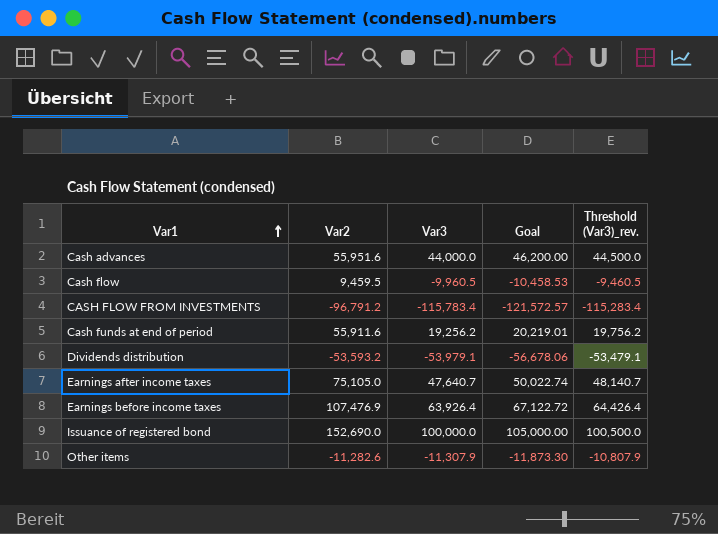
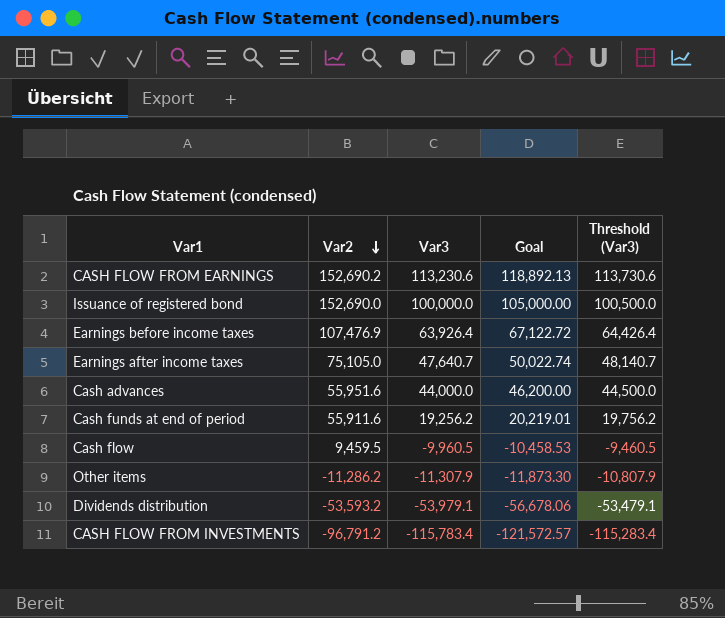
row order: Var1 ascending -> Var2 descending
column name: Threshold (Var3)_rev. -> Threshold (Var3)
row CASH FLOW FROM EARNINGS: none -> 152,690.2 | 113,230.6 | 118,892.13 | 113,730.6
Other items | Var2: -11,282.6 -> -11,286.2

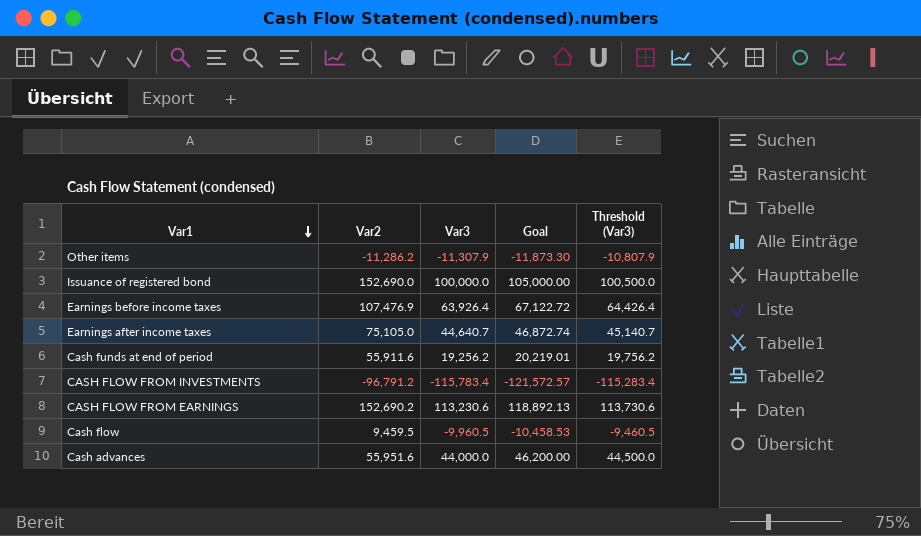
row order: Var2 descending -> Var1 descending
row Dividends distribution: -53,593.2 | -53,979.1 | -56,678.06 | -53,479.1 -> none
Earnings after income taxes | Var3: 47,640.7 -> 44,640.7
Earnings after income taxes | Goal: 50,022.74 -> 46,872.74
Earnings after income taxes | Threshold (Var3): 48,140.7 -> 45,140.7

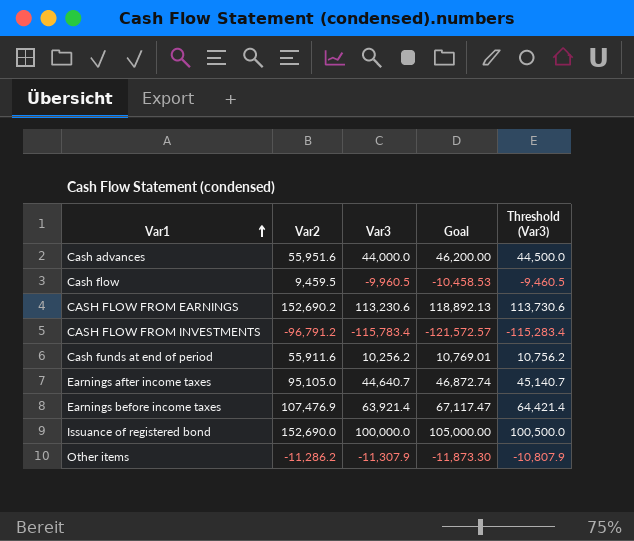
row order: Var1 descending -> Var1 ascending
Cash funds at end of period | Var3: 19,256.2 -> 10,256.2
Cash funds at end of period | Goal: 20,219.01 -> 10,769.01
Cash funds at end of period | Threshold (Var3): 19,756.2 -> 10,756.2
Earnings after income taxes | Var2: 75,105.0 -> 95,105.0
Earnings before income taxes | Var3: 63,926.4 -> 63,921.4
Earnings before income taxes | Goal: 67,122.72 -> 67,117.47
Earnings before income taxes | Threshold (Var3): 64,426.4 -> 64,421.4

